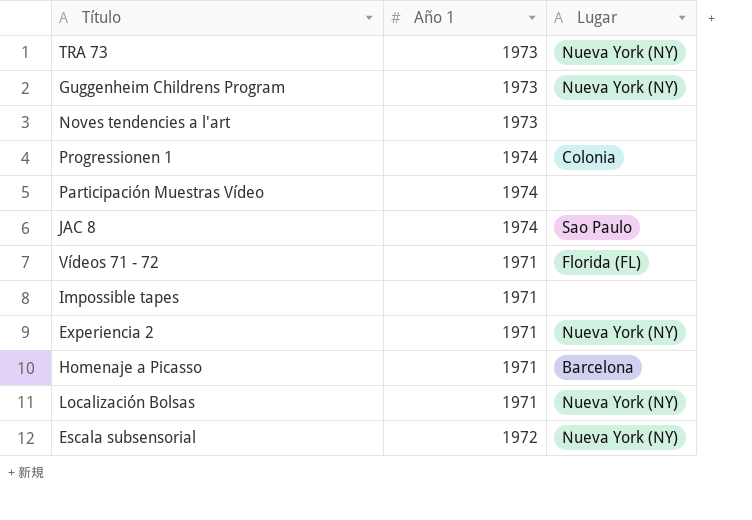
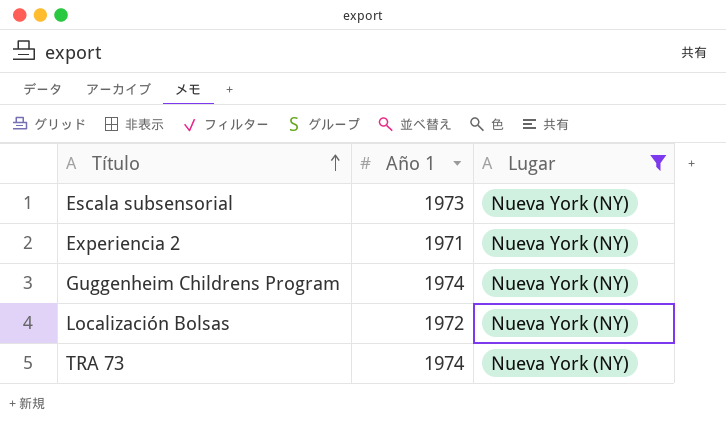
filter: none -> Lugar = Nueva York (NY)
row order: none -> Título ascending
Escala subsensorial | Año 1: 1972 -> 1973
Guggenheim Childrens Program | Año 1: 1973 -> 1974
Localización Bolsas | Año 1: 1971 -> 1972
TRA 73 | Año 1: 1973 -> 1974

